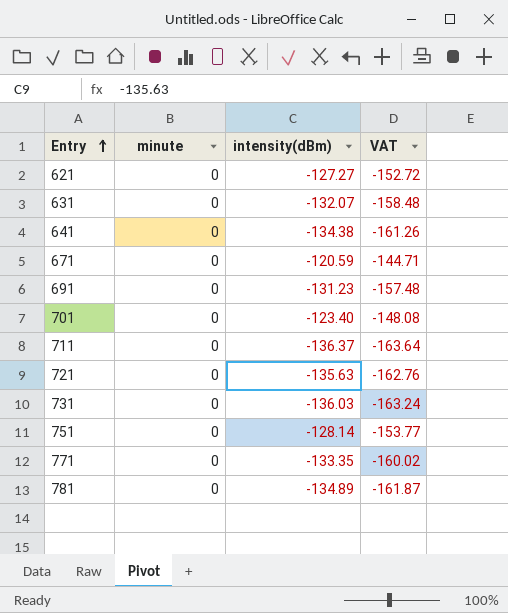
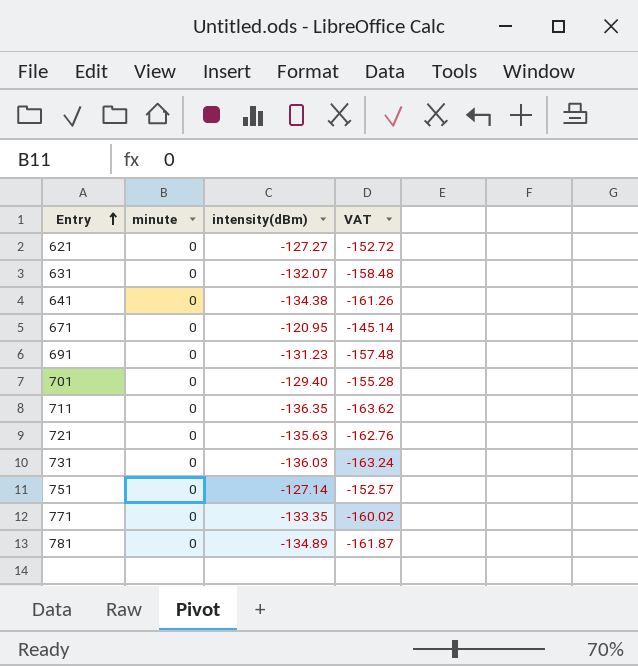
671 | intensity(dBm): -120.59 -> -120.95
671 | VAT: -144.71 -> -145.14
701 | intensity(dBm): -123.40 -> -129.40
701 | VAT: -148.08 -> -155.28
711 | intensity(dBm): -136.37 -> -136.35
711 | VAT: -163.64 -> -163.62
751 | intensity(dBm): -128.14 -> -127.14
751 | VAT: -153.77 -> -152.57

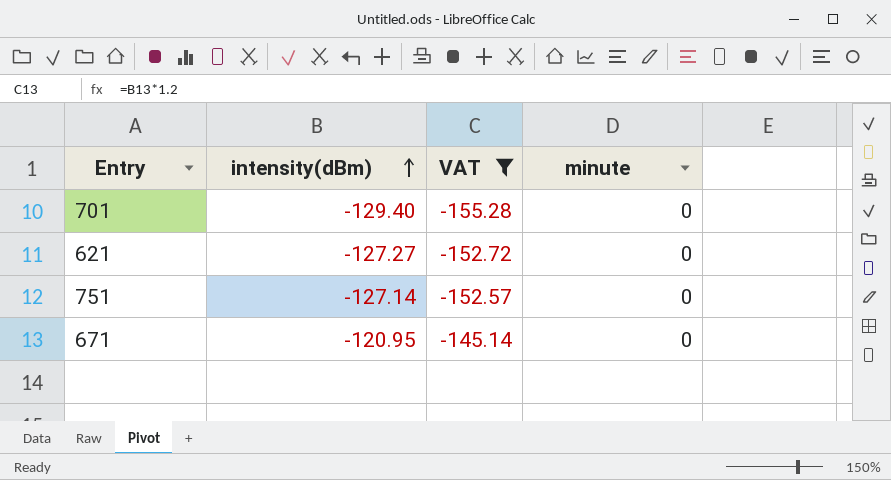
filter: none -> VAT >= -155.28
row order: Entry ascending -> intensity(dBm) ascending
column minute | position: 2 -> 4

